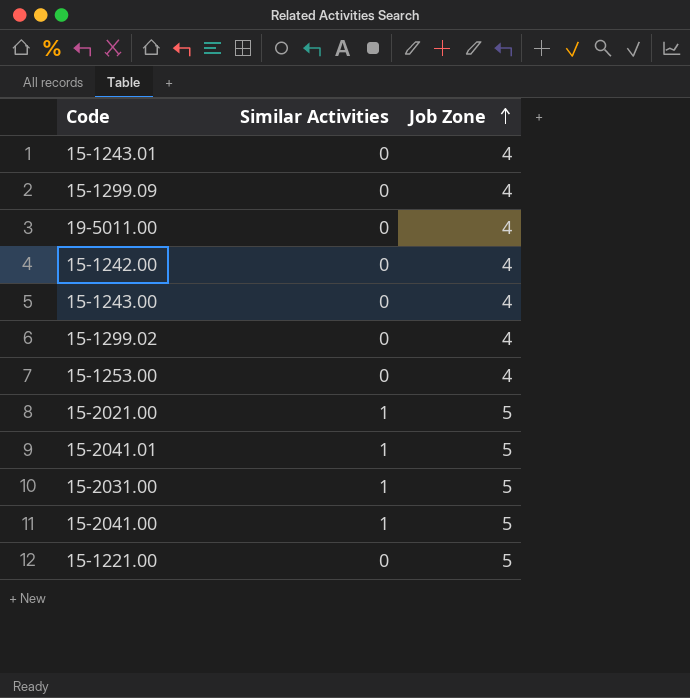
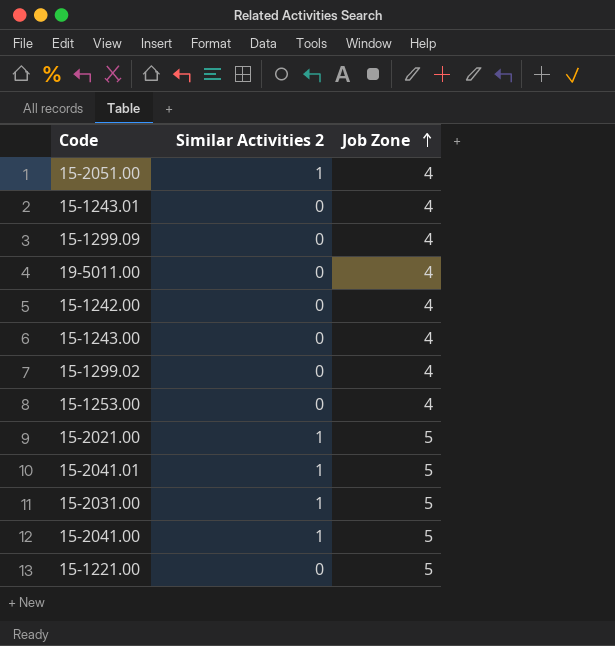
column name: Similar Activities -> Similar Activities 2
row 15-2051.00: none -> 1 | 4

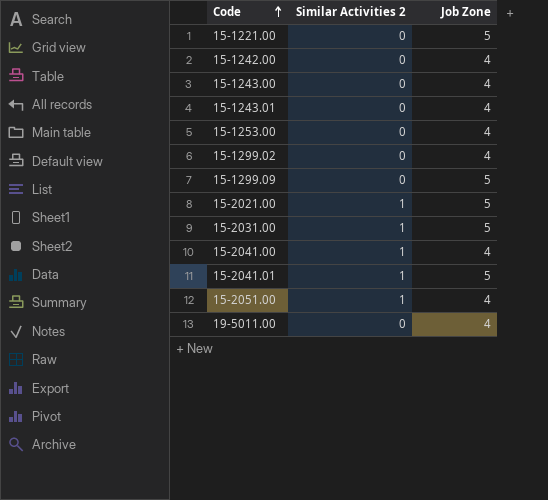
row order: Job Zone ascending -> Code ascending
15-1299.09 | Job Zone: 4 -> 5
15-2041.00 | Job Zone: 5 -> 4

